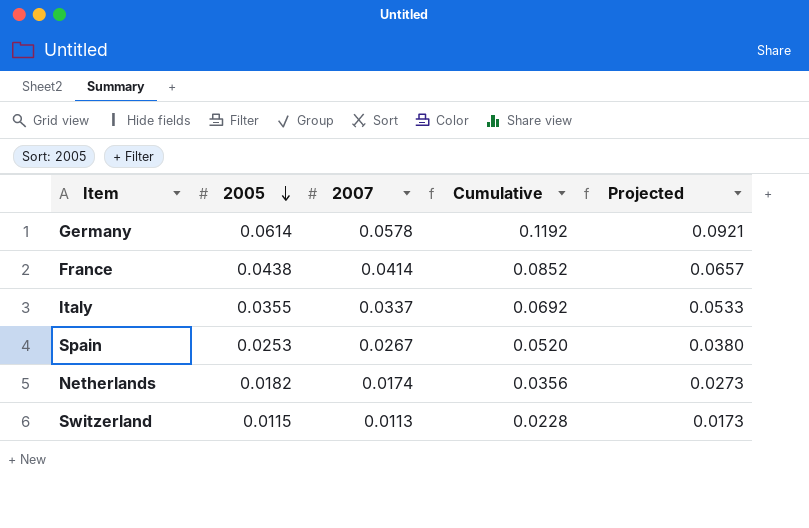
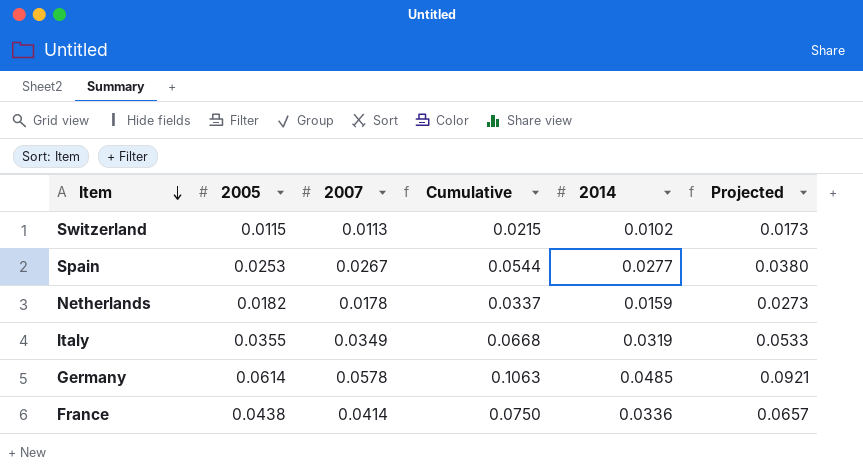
row order: 2005 descending -> Item descending
column Cumulative | formula: [2005] + [2007] -> [2007] + [2014]
column 2014 | position: none -> 5
Netherlands | 2007: 0.0174 -> 0.0178
Italy | 2007: 0.0337 -> 0.0349

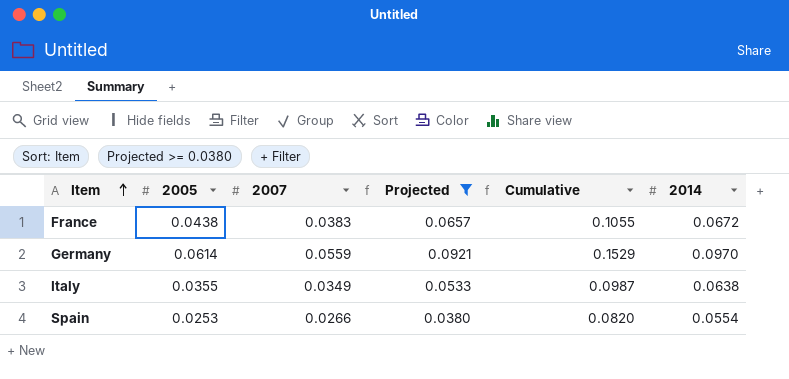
filter: none -> Projected >= 0.0380
row order: Item descending -> Item ascending
column Projected | position: 6 -> 4
France | 2007: 0.0414 -> 0.0383
France | Cumulative: 0.0750 -> 0.1055
France | 2014: 0.0336 -> 0.0672
Germany | 2007: 0.0578 -> 0.0559
Germany | Cumulative: 0.1063 -> 0.1529
Germany | 2014: 0.0485 -> 0.0970
Italy | Cumulative: 0.0668 -> 0.0987
Italy | 2014: 0.0319 -> 0.0638
Spain | 2007: 0.0267 -> 0.0266
Spain | Cumulative: 0.0544 -> 0.0820
Spain | 2014: 0.0277 -> 0.0554

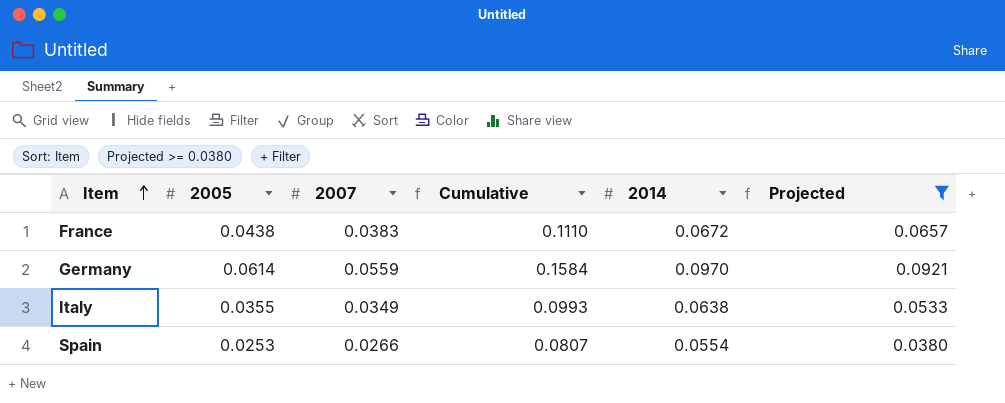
column Cumulative | formula: [2007] + [2014] -> [2005] + [2014]
column Projected | position: 4 -> 6

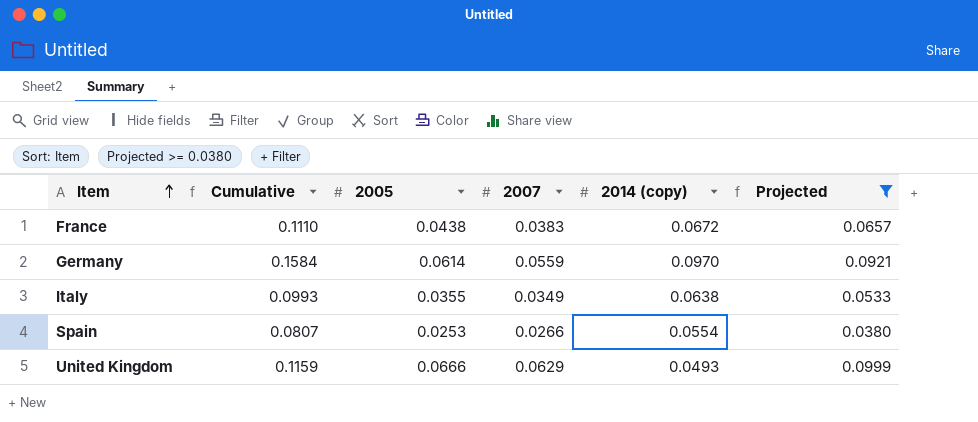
column Cumulative | position: 4 -> 2
column name: 2014 -> 2014 (copy)
row United Kingdom: none -> 0.1159 | 0.0666 | 0.0629 | 0.0493 | 0.0999

